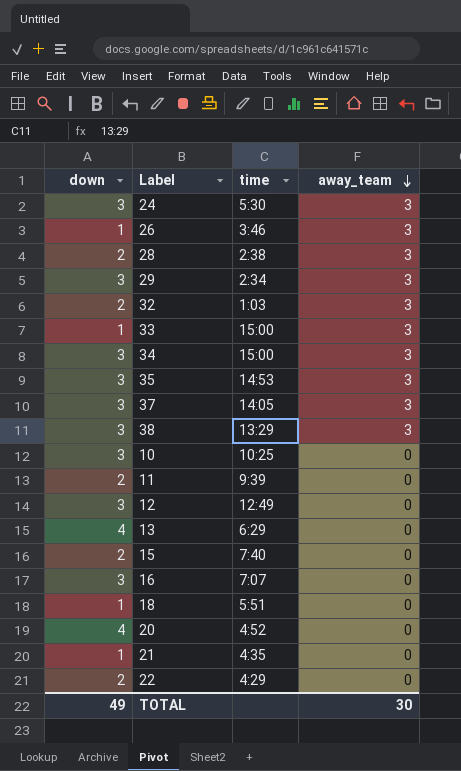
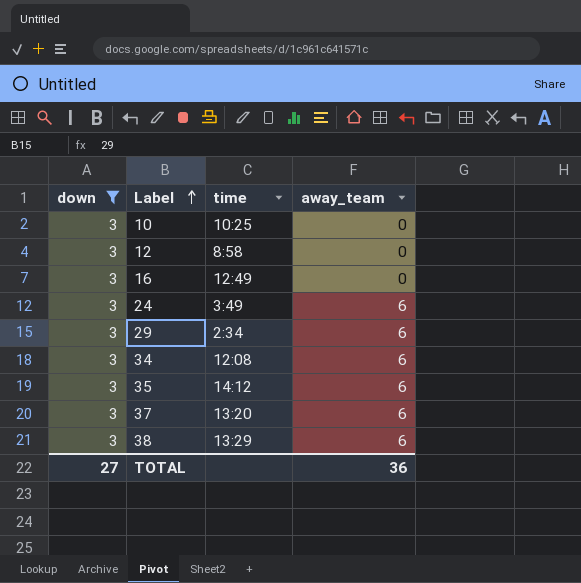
filter: none -> down = 3
row order: away_team descending -> Label ascending
12 | time: 12:49 -> 8:58
16 | time: 7:07 -> 12:49
24 | time: 5:30 -> 3:49
24 | away_team: 3 -> 6
29 | away_team: 3 -> 6
34 | time: 15:00 -> 12:08
34 | away_team: 3 -> 6
35 | time: 14:53 -> 14:12
35 | away_team: 3 -> 6
37 | time: 14:05 -> 13:20
37 | away_team: 3 -> 6
38 | away_team: 3 -> 6
TOTAL | down: 49 -> 27
TOTAL | away_team: 30 -> 36

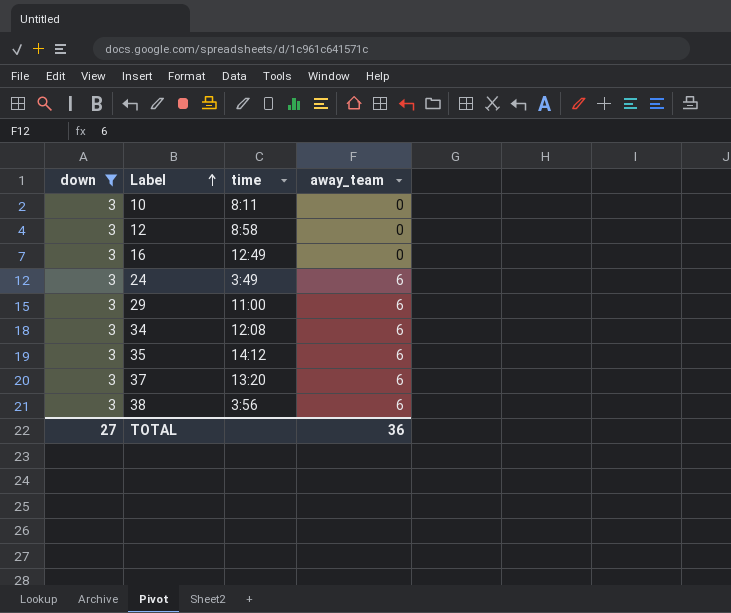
10 | time: 10:25 -> 8:11
29 | time: 2:34 -> 11:00
38 | time: 13:29 -> 3:56

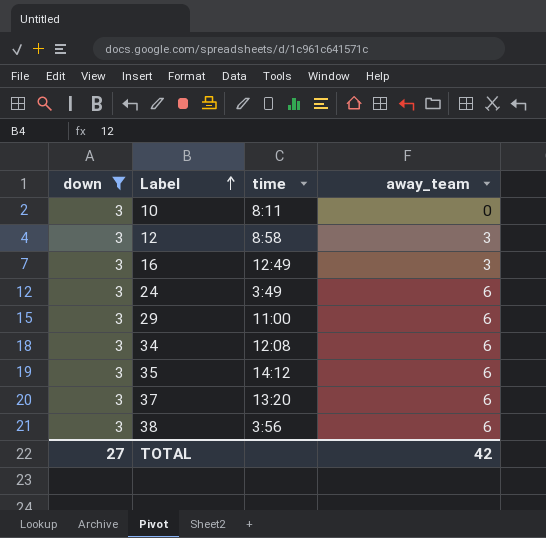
12 | away_team: 0 -> 3
16 | away_team: 0 -> 3
TOTAL | away_team: 36 -> 42

